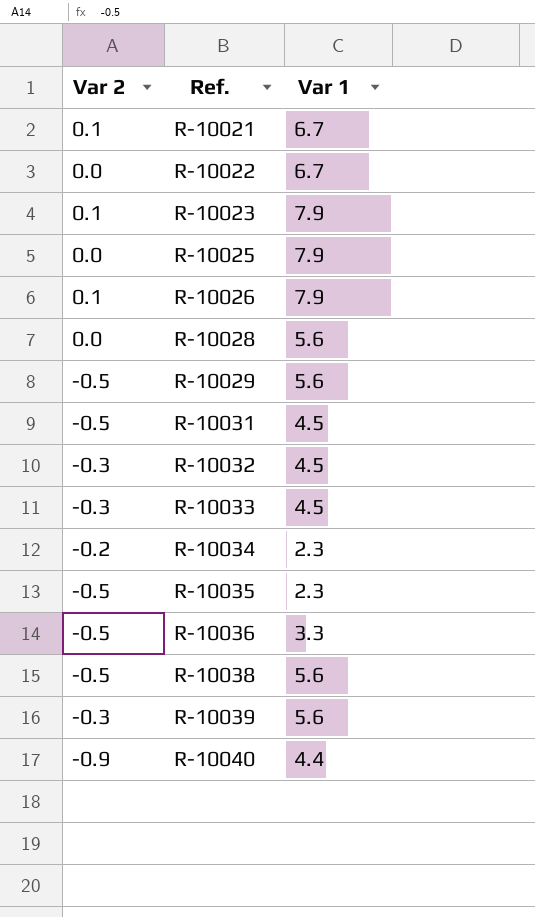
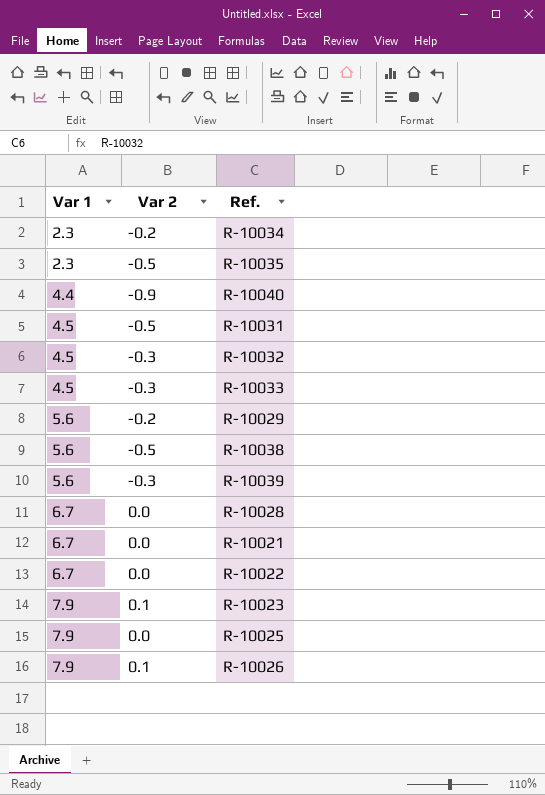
row order: Ref. ascending -> Var 1 ascending
column Var 1 | position: 3 -> 1
row R-10036: -0.5 | 3.3 -> none
R-10029 | Var 2: -0.5 -> -0.2
R-10028 | Var 1: 5.6 -> 6.7
R-10021 | Var 2: 0.1 -> 0.0

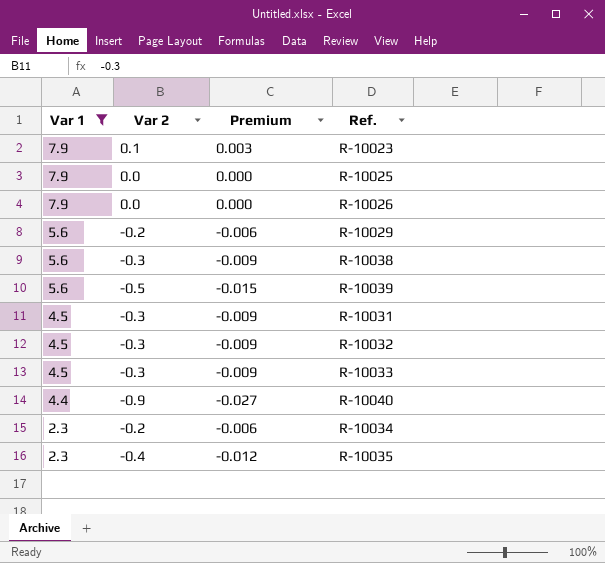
filter: none -> Var 1 != 6.7
row order: Var 1 ascending -> Var 1 descending
column Premium | formula: none -> [Var 2] * 0.03
R-10026 | Var 2: 0.1 -> 0.0
R-10038 | Var 2: -0.5 -> -0.3
R-10039 | Var 2: -0.3 -> -0.5
R-10031 | Var 2: -0.5 -> -0.3
R-10035 | Var 2: -0.5 -> -0.4

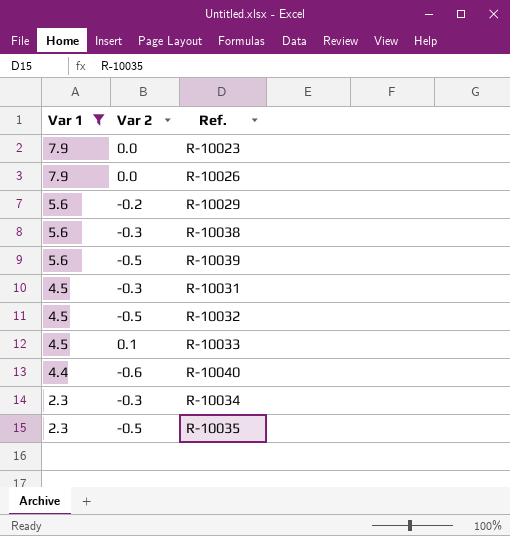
column Premium | formula: [Var 2] * 0.03 -> none
row R-10025: 7.9 | 0.0 | 0.000 -> none
R-10023 | Var 2: 0.1 -> 0.0
R-10032 | Var 2: -0.3 -> -0.5
R-10033 | Var 2: -0.3 -> 0.1
R-10040 | Var 2: -0.9 -> -0.6
R-10034 | Var 2: -0.2 -> -0.3
R-10035 | Var 2: -0.4 -> -0.5

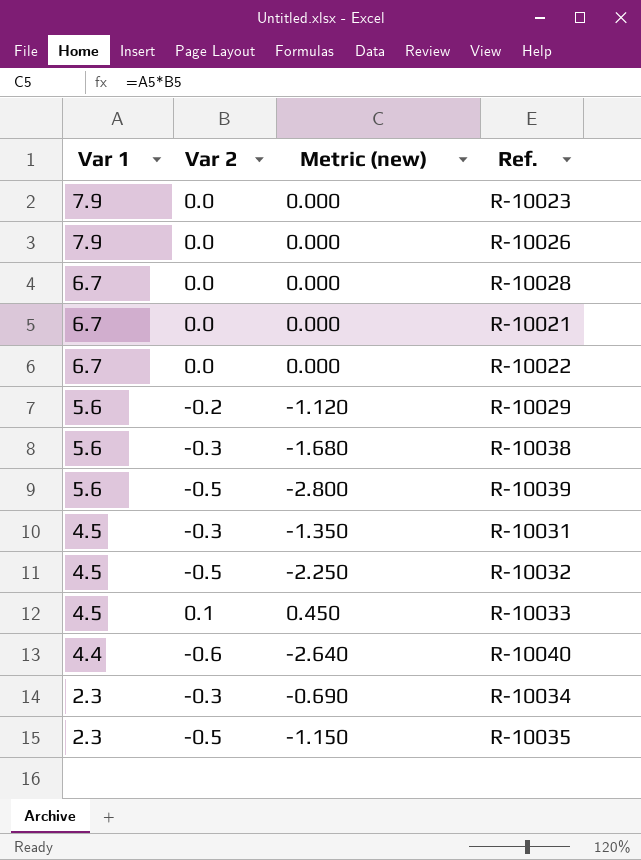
filter: Var 1 != 6.7 -> none
column Metric (new) | formula: none -> [Var 1] * [Var 2]

